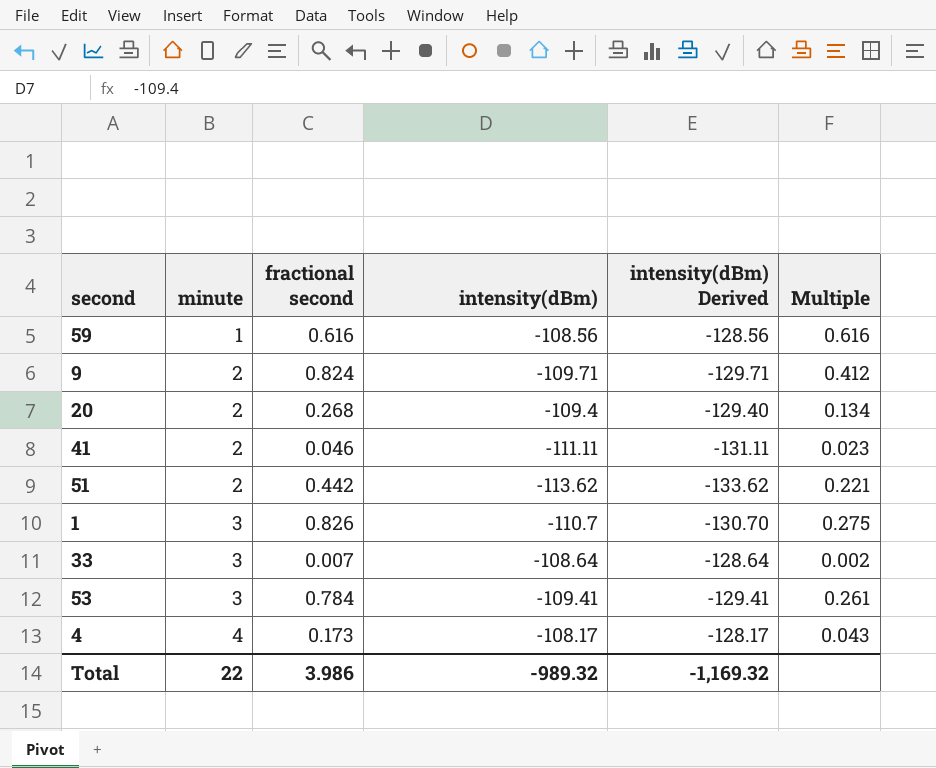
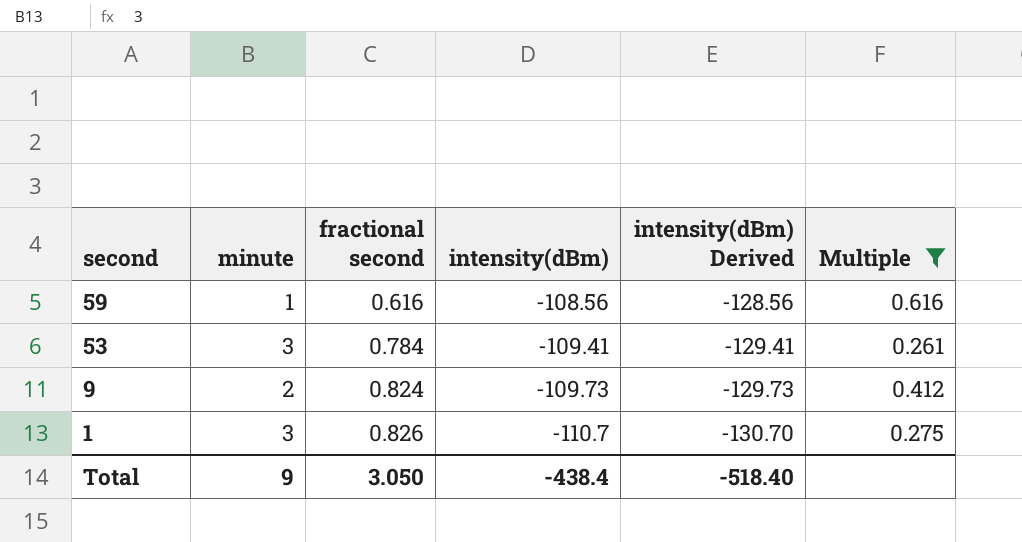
filter: none -> Multiple >= 0.261
row order: minute ascending -> second descending
9 | intensity(dBm): -109.71 -> -109.73
9 | intensity(dBm) Derived: -129.71 -> -129.73
Total | minute: 22 -> 9
Total | fractional second: 3.986 -> 3.050
Total | intensity(dBm): -989.32 -> -438.4
Total | intensity(dBm) Derived: -1,169.32 -> -518.40

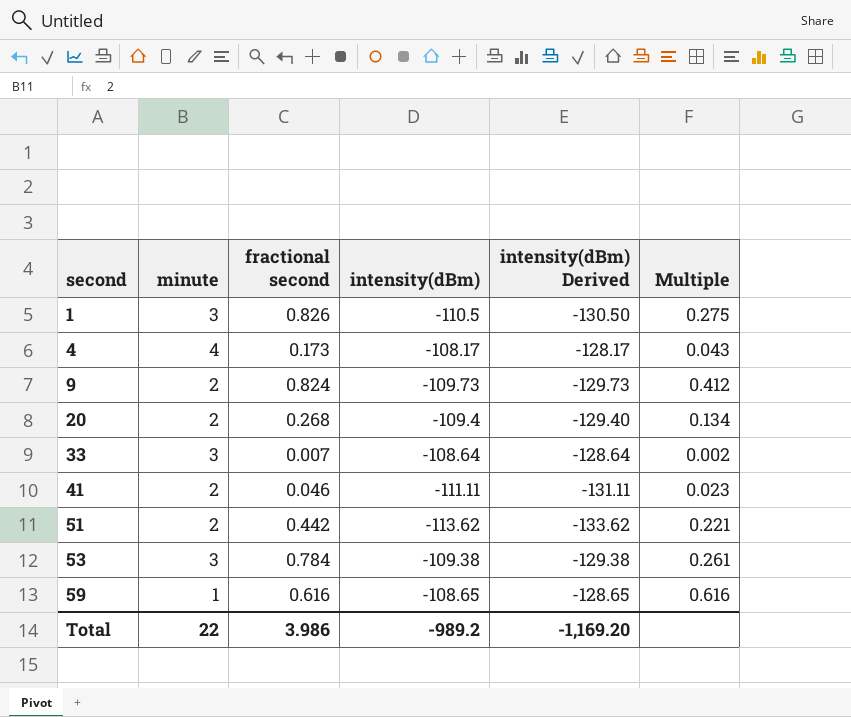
filter: Multiple >= 0.261 -> none
row order: second descending -> second ascending
1 | intensity(dBm): -110.7 -> -110.5
1 | intensity(dBm) Derived: -130.70 -> -130.50
53 | intensity(dBm): -109.41 -> -109.38
53 | intensity(dBm) Derived: -129.41 -> -129.38
59 | intensity(dBm): -108.56 -> -108.65
59 | intensity(dBm) Derived: -128.56 -> -128.65
Total | minute: 9 -> 22
Total | fractional second: 3.050 -> 3.986
Total | intensity(dBm): -438.4 -> -989.2
Total | intensity(dBm) Derived: -518.40 -> -1,169.20

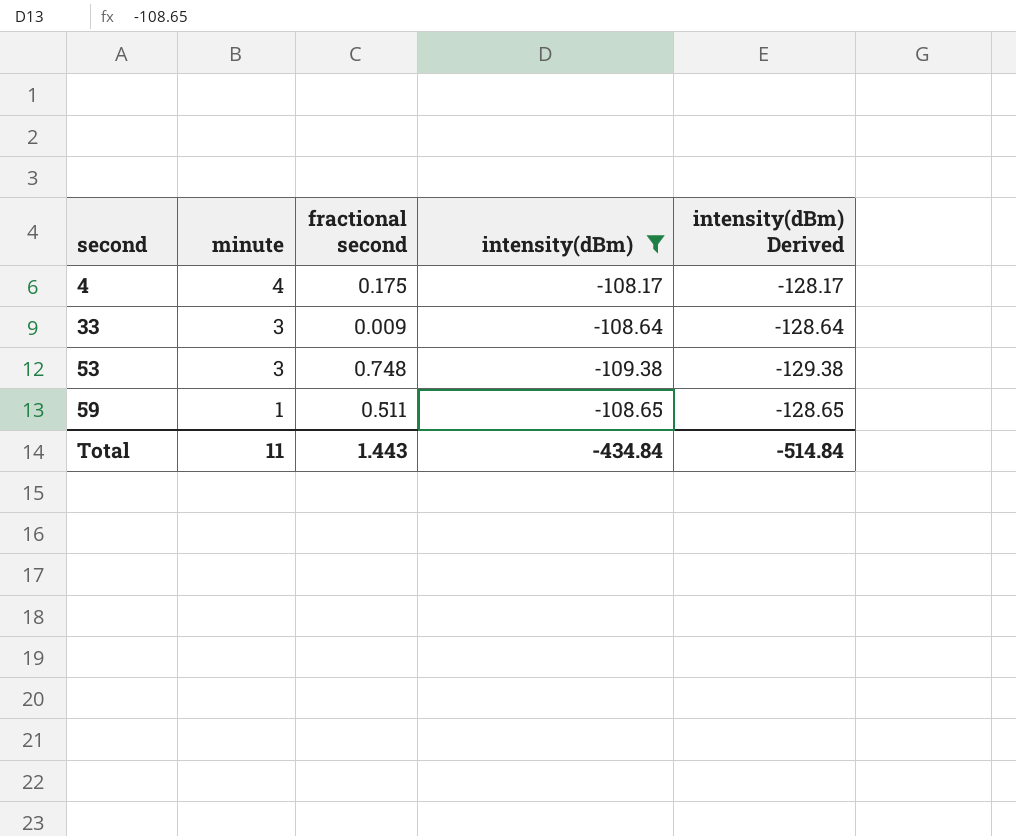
filter: none -> intensity(dBm) >= -109.38
column Multiple | formula: [fractional second] / [minute] -> none
4 | fractional second: 0.173 -> 0.175
33 | fractional second: 0.007 -> 0.009
53 | fractional second: 0.784 -> 0.748
59 | fractional second: 0.616 -> 0.511
Total | minute: 22 -> 11
Total | fractional second: 3.986 -> 1.443
Total | intensity(dBm): -989.2 -> -434.84
Total | intensity(dBm) Derived: -1,169.20 -> -514.84

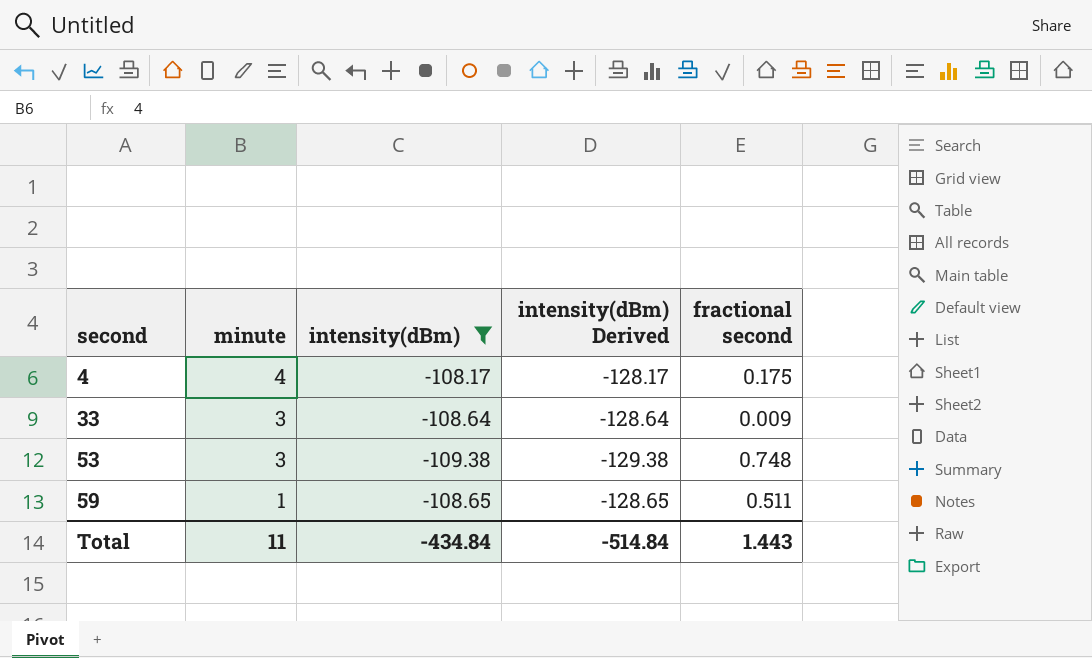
column fractional second | position: 3 -> 5

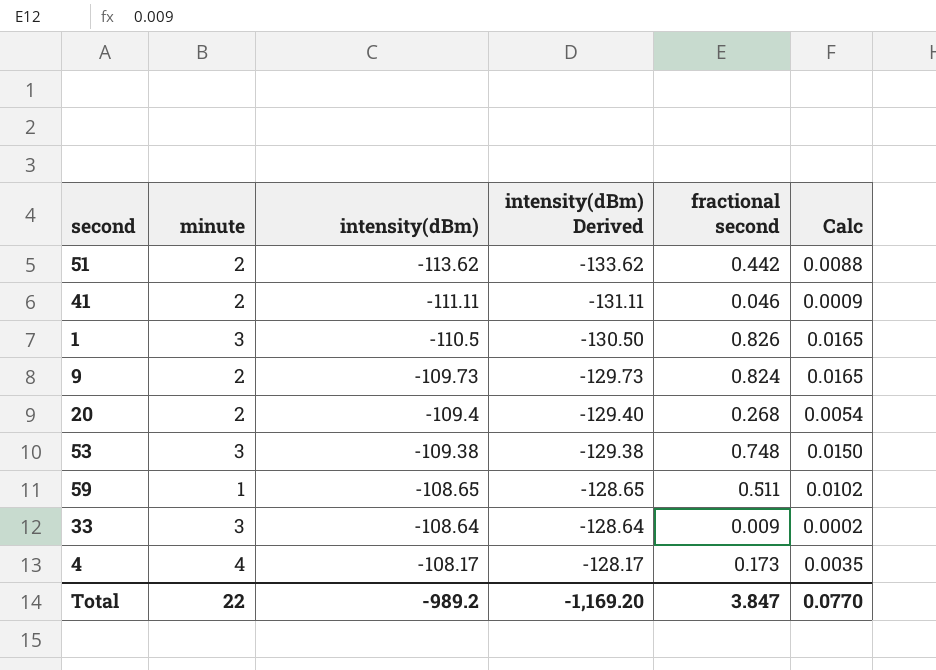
filter: intensity(dBm) >= -109.38 -> none
row order: second ascending -> intensity(dBm) ascending
column Calc | formula: none -> [fractional second] * 0.02
4 | fractional second: 0.175 -> 0.173
Total | minute: 11 -> 22
Total | intensity(dBm): -434.84 -> -989.2
Total | intensity(dBm) Derived: -514.84 -> -1,169.20
Total | fractional second: 1.443 -> 3.847

